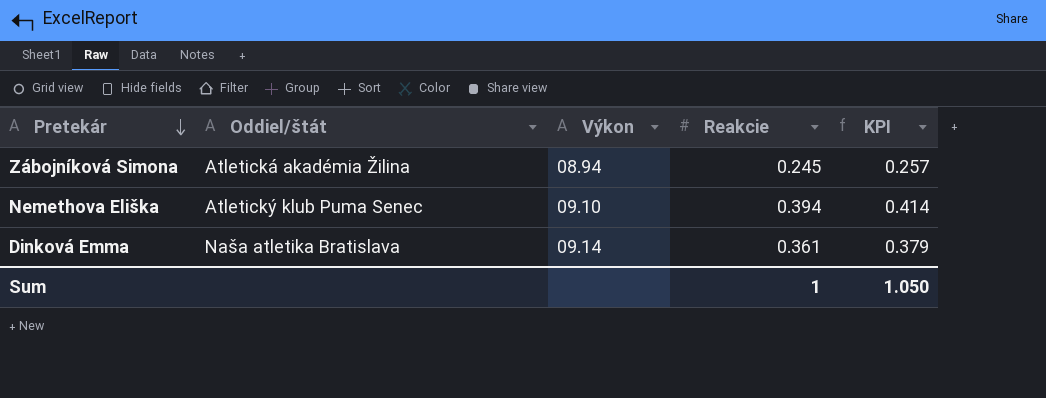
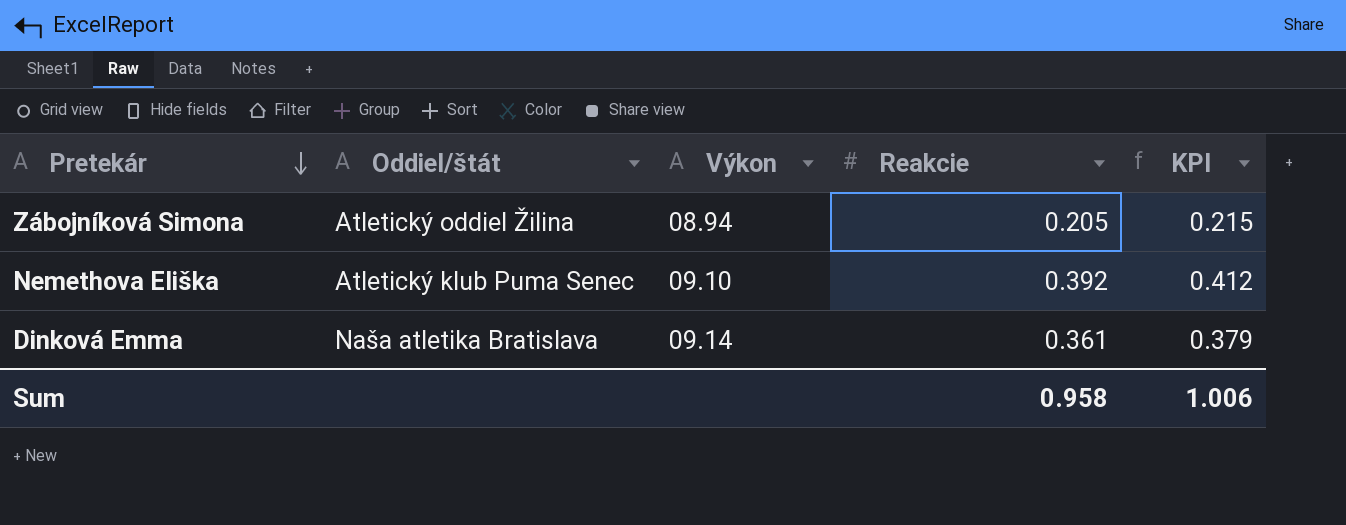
Zábojníková Simona | Oddiel/štát: Atletická akadémia Žilina -> Atletický oddiel Žilina
Zábojníková Simona | Reakcie: 0.245 -> 0.205
Zábojníková Simona | KPI: 0.257 -> 0.215
Nemethova Eliška | Reakcie: 0.394 -> 0.392
Nemethova Eliška | KPI: 0.414 -> 0.412
Sum | Reakcie: 1 -> 0.958
Sum | KPI: 1.050 -> 1.006

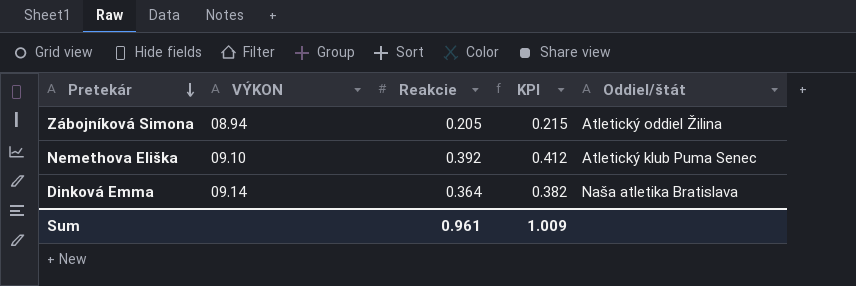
column name: Výkon -> VÝKON
column Oddiel/štát | position: 2 -> 5
Dinková Emma | Reakcie: 0.361 -> 0.364
Dinková Emma | KPI: 0.379 -> 0.382
Sum | Reakcie: 0.958 -> 0.961
Sum | KPI: 1.006 -> 1.009

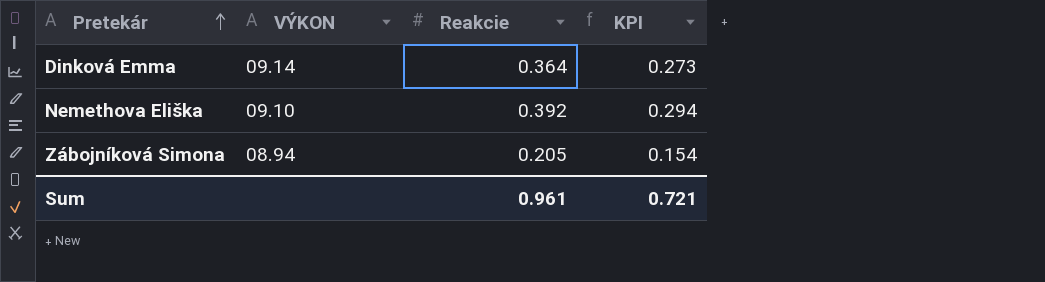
row order: Pretekár descending -> Pretekár ascending
column Oddiel/štát | position: 5 -> none
column KPI | formula: [Reakcie] * 1.05 -> [Reakcie] * 0.75
Sum | KPI: 1.009 -> 0.721

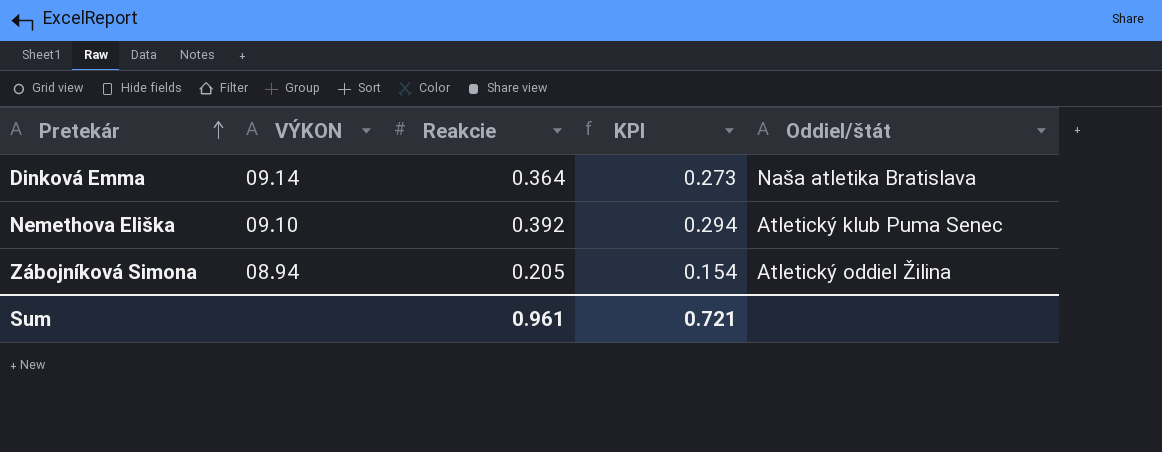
column Oddiel/štát | position: none -> 5

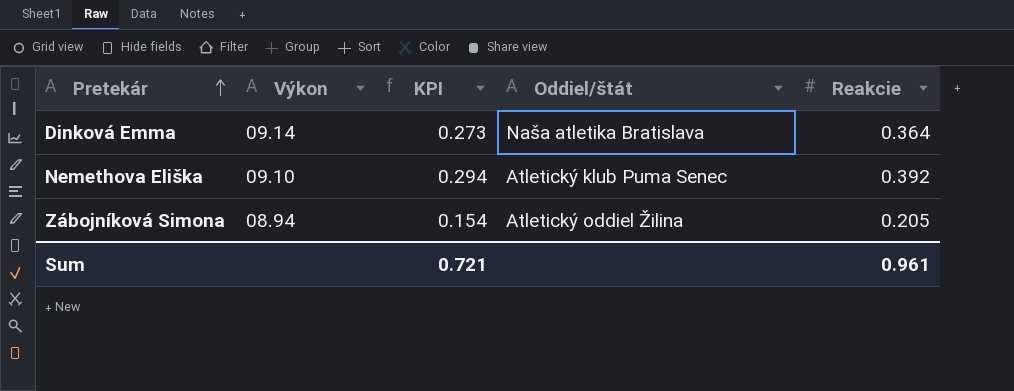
column name: VÝKON -> Výkon
column Reakcie | position: 3 -> 5

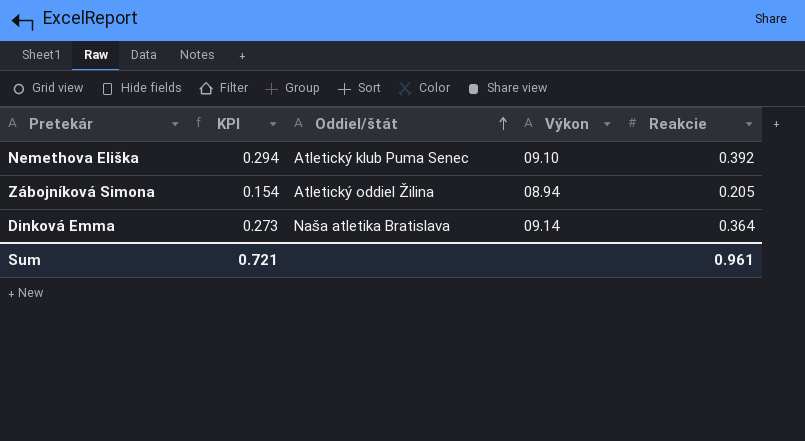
row order: Pretekár ascending -> Oddiel/štát ascending
column Výkon | position: 2 -> 4

